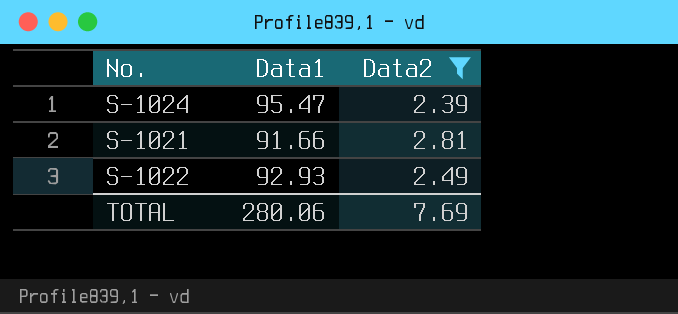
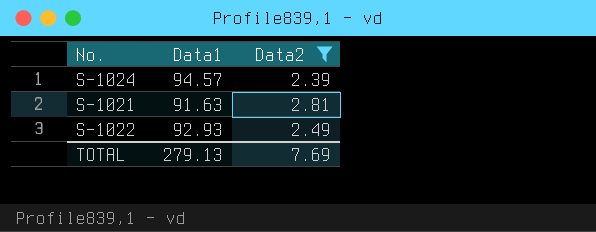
S-1024 | Data1: 95.47 -> 94.57
S-1021 | Data1: 91.66 -> 91.63
TOTAL | Data1: 280.06 -> 279.13

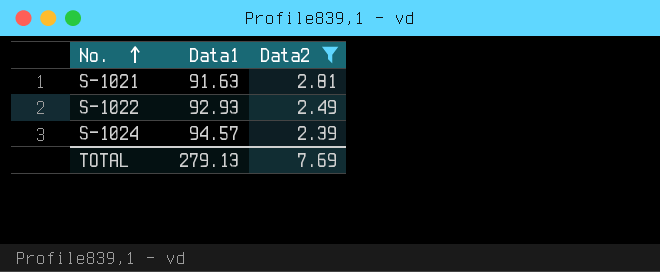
row order: none -> No. ascending

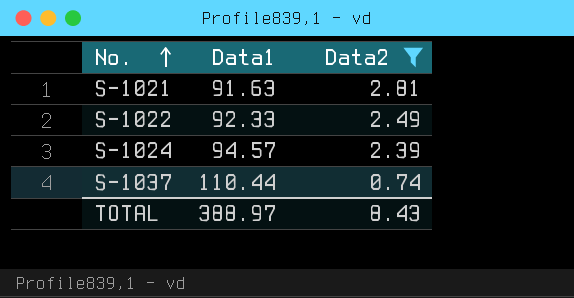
S-1022 | Data1: 92.93 -> 92.33
row S-1037: none -> 110.44 | 0.74
TOTAL | Data1: 279.13 -> 388.97
TOTAL | Data2: 7.69 -> 8.43

